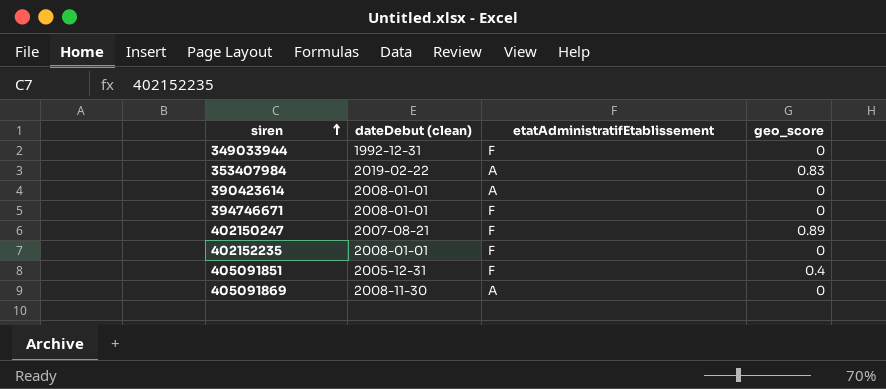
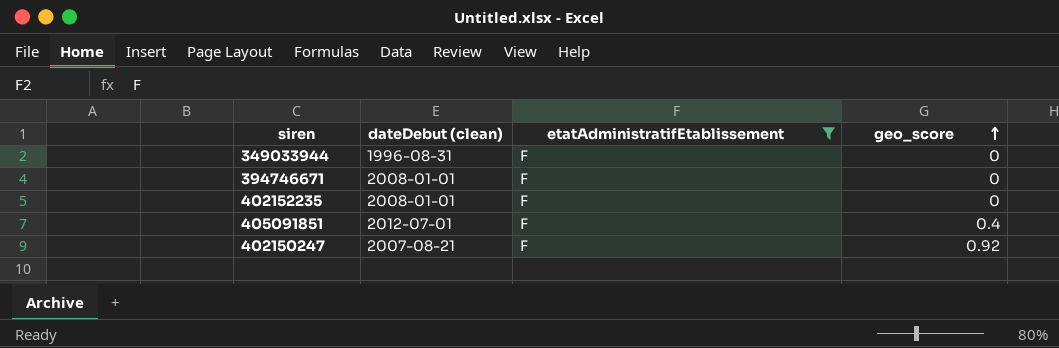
filter: none -> etatAdministratifEtablissement = F
row order: siren ascending -> geo_score ascending
349033944 | dateDebut (clean): 1992-12-31 -> 1996-08-31
405091851 | dateDebut (clean): 2005-12-31 -> 2012-07-01
402150247 | geo_score: 0.89 -> 0.92

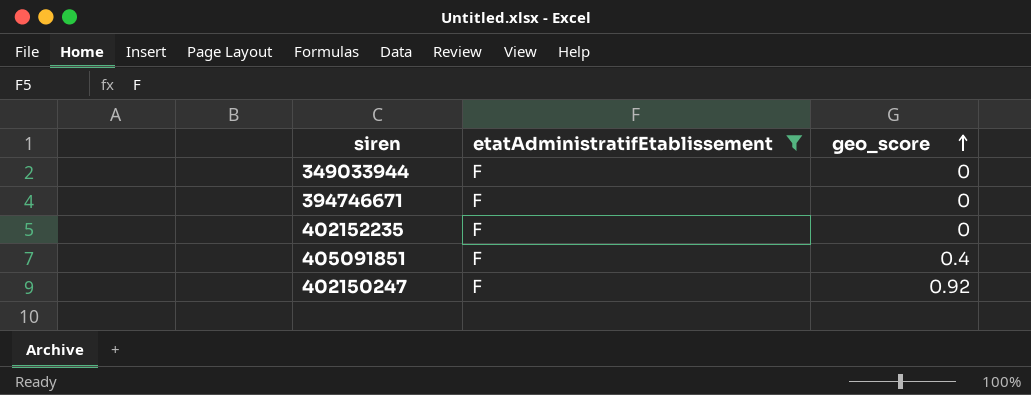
column dateDebut (clean) | position: 2 -> none

